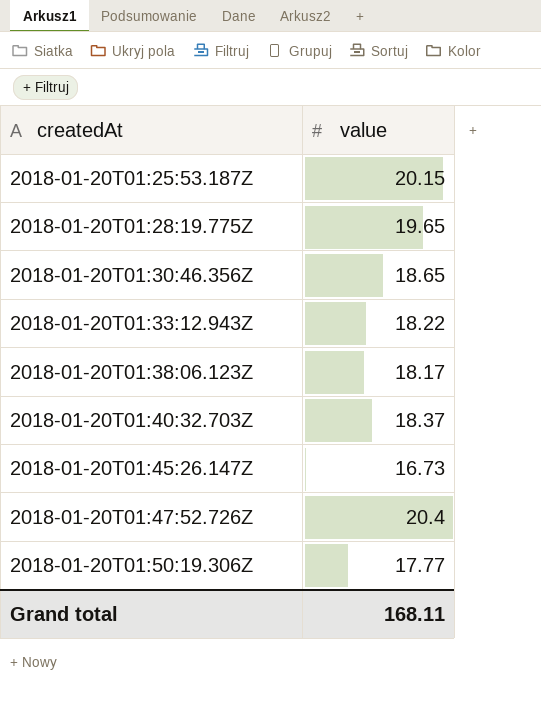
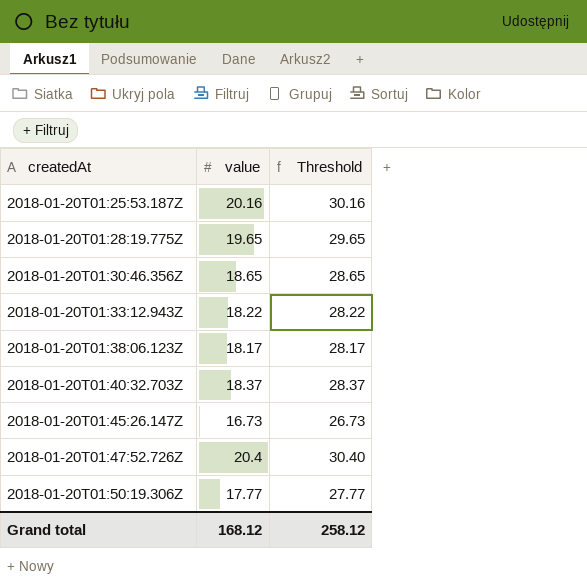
column Threshold | formula: none -> [value] + 10
2018-01-20T01:25:53.187Z | value: 20.15 -> 20.16
Grand total | value: 168.11 -> 168.12

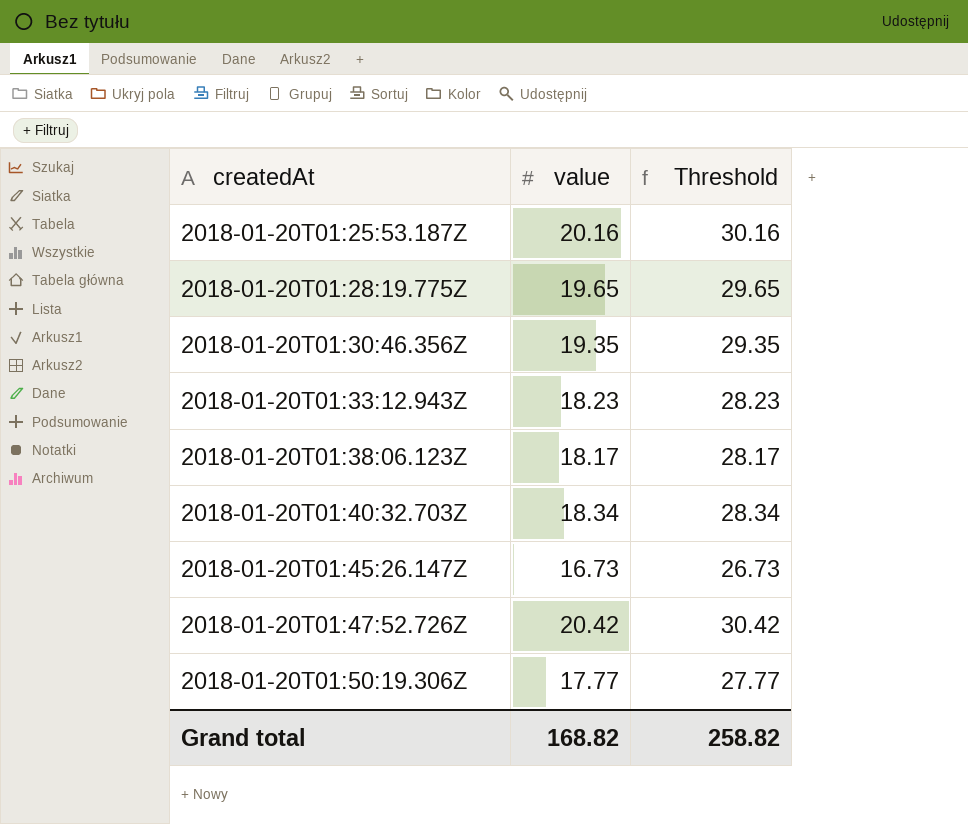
2018-01-20T01:30:46.356Z | value: 18.65 -> 19.35
2018-01-20T01:30:46.356Z | Threshold: 28.65 -> 29.35
2018-01-20T01:33:12.943Z | value: 18.22 -> 18.23
2018-01-20T01:33:12.943Z | Threshold: 28.22 -> 28.23
2018-01-20T01:40:32.703Z | value: 18.37 -> 18.34
2018-01-20T01:40:32.703Z | Threshold: 28.37 -> 28.34
2018-01-20T01:47:52.726Z | value: 20.4 -> 20.42
2018-01-20T01:47:52.726Z | Threshold: 30.40 -> 30.42
Grand total | value: 168.12 -> 168.82
Grand total | Threshold: 258.12 -> 258.82

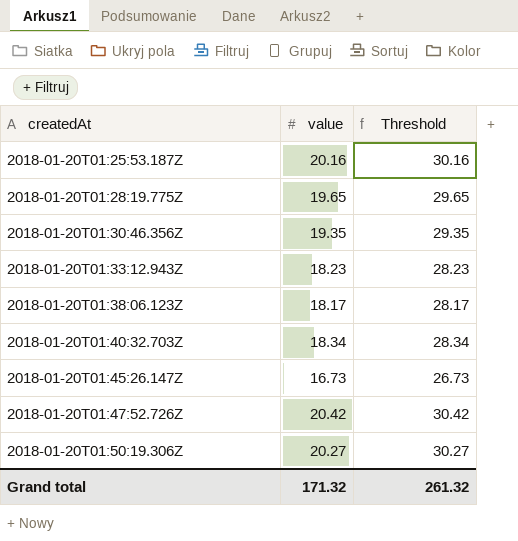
2018-01-20T01:50:19.306Z | value: 17.77 -> 20.27
2018-01-20T01:50:19.306Z | Threshold: 27.77 -> 30.27
Grand total | value: 168.82 -> 171.32
Grand total | Threshold: 258.82 -> 261.32

